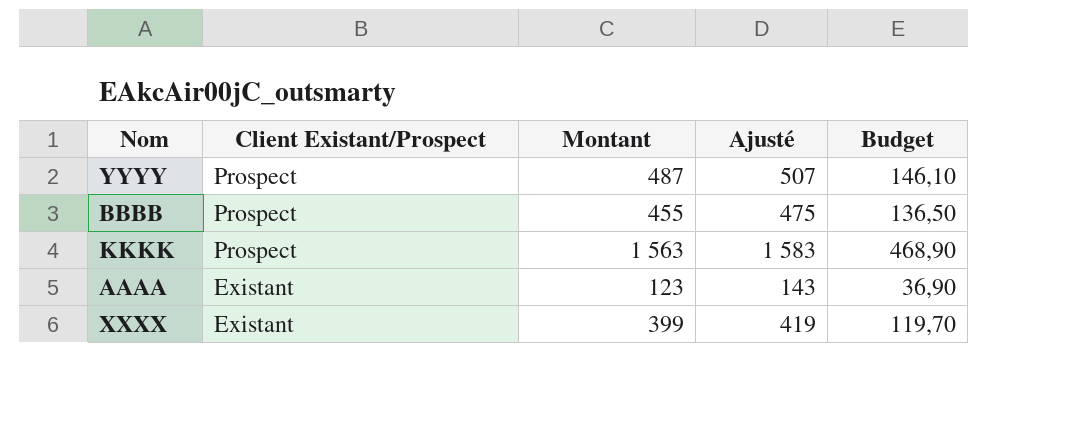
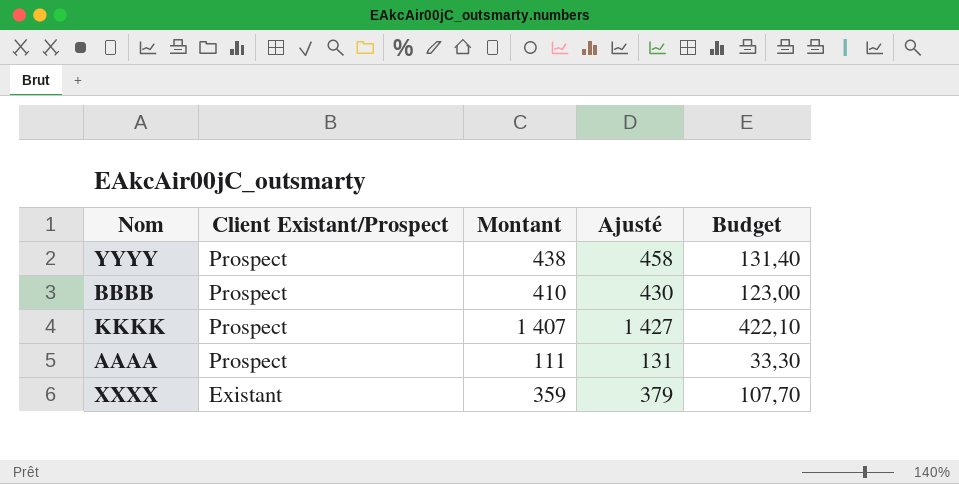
YYYY | Montant: 487 -> 438
YYYY | Ajusté: 507 -> 458
YYYY | Budget: 146,10 -> 131,40
BBBB | Montant: 455 -> 410
BBBB | Ajusté: 475 -> 430
BBBB | Budget: 136,50 -> 123,00
KKKK | Montant: 1 563 -> 1 407
KKKK | Ajusté: 1 583 -> 1 427
KKKK | Budget: 468,90 -> 422,10
AAAA | Client Existant/Prospect: Existant -> Prospect
AAAA | Montant: 123 -> 111
AAAA | Ajusté: 143 -> 131
AAAA | Budget: 36,90 -> 33,30
XXXX | Montant: 399 -> 359
XXXX | Ajusté: 419 -> 379
XXXX | Budget: 119,70 -> 107,70

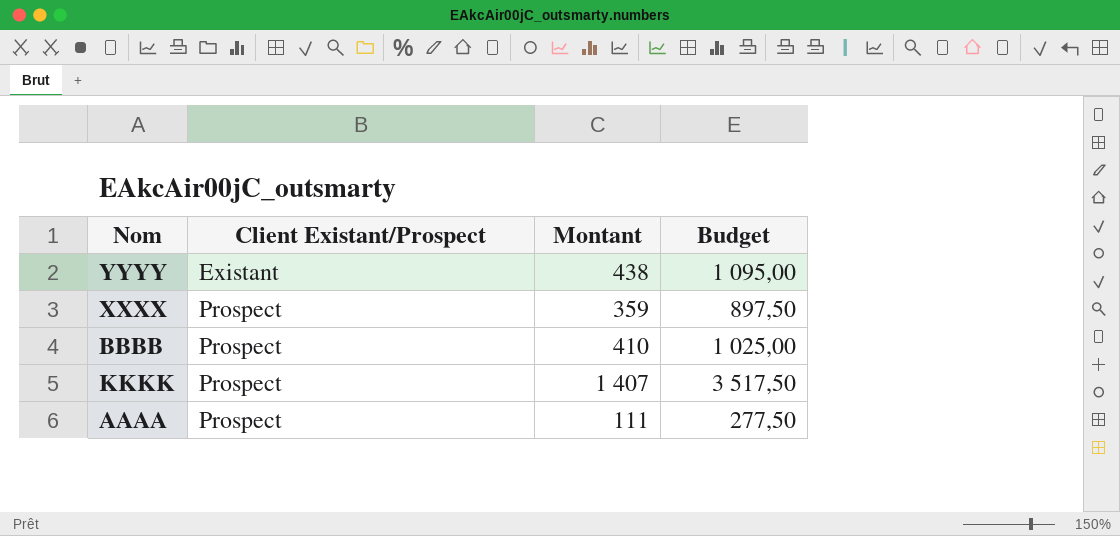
row order: Client Existant/Prospect descending -> Client Existant/Prospect ascending
column Ajusté | formula: [Montant] + 20 -> none
column Budget | formula: [Montant] * 0,3 -> [Montant] * 2,5
YYYY | Client Existant/Prospect: Prospect -> Existant
XXXX | Client Existant/Prospect: Existant -> Prospect

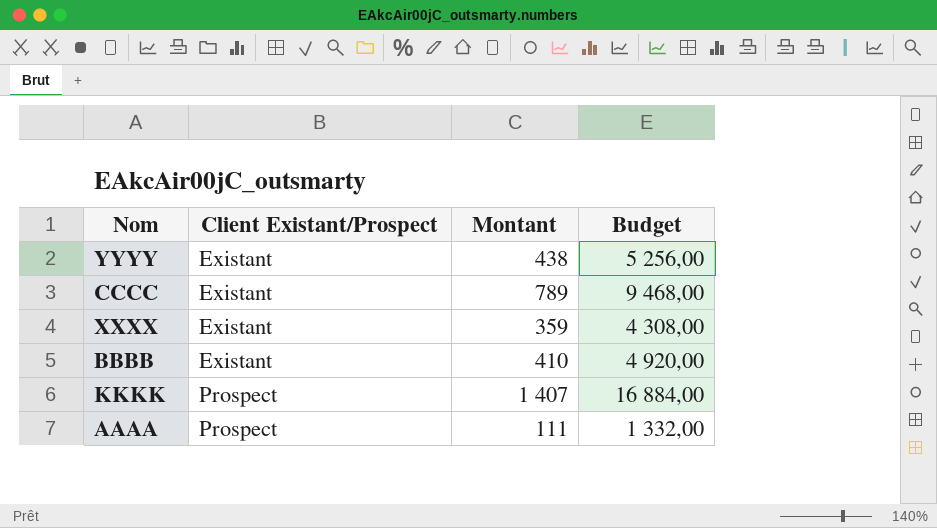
column Budget | formula: [Montant] * 2,5 -> [Montant] * 12
row CCCC: none -> Existant | 789 | 9 468,00
XXXX | Client Existant/Prospect: Prospect -> Existant
BBBB | Client Existant/Prospect: Prospect -> Existant

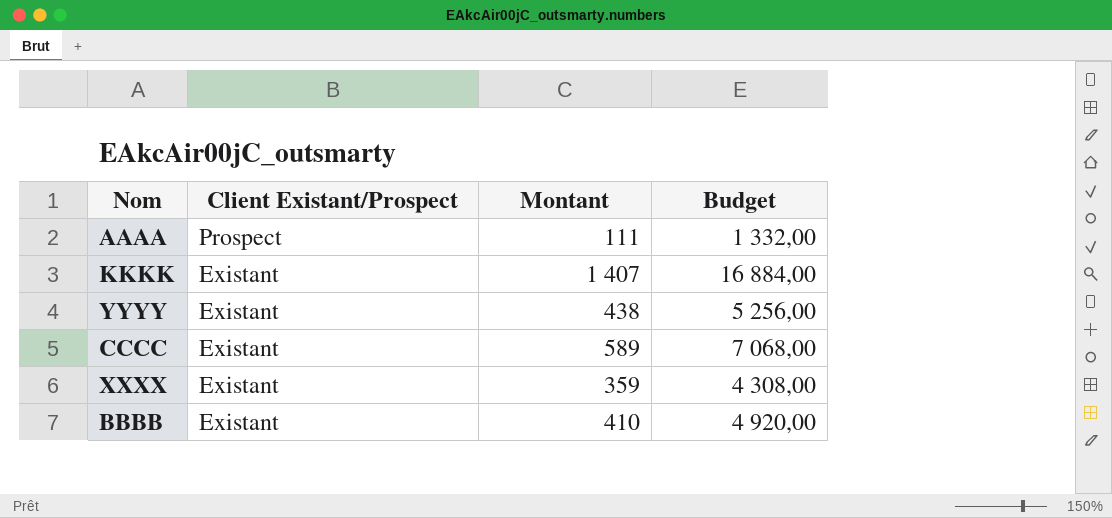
row order: Client Existant/Prospect ascending -> Client Existant/Prospect descending
KKKK | Client Existant/Prospect: Prospect -> Existant
CCCC | Montant: 789 -> 589
CCCC | Budget: 9 468,00 -> 7 068,00

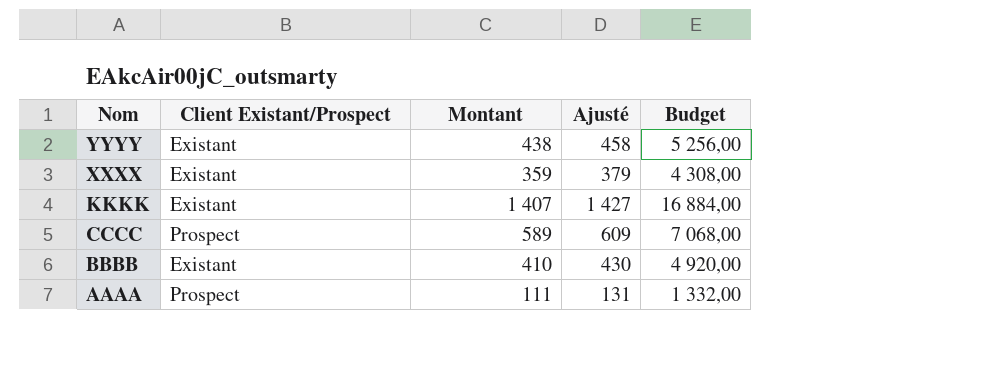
row order: Client Existant/Prospect descending -> Nom descending
column Ajusté | formula: none -> [Montant] + 20
CCCC | Client Existant/Prospect: Existant -> Prospect

